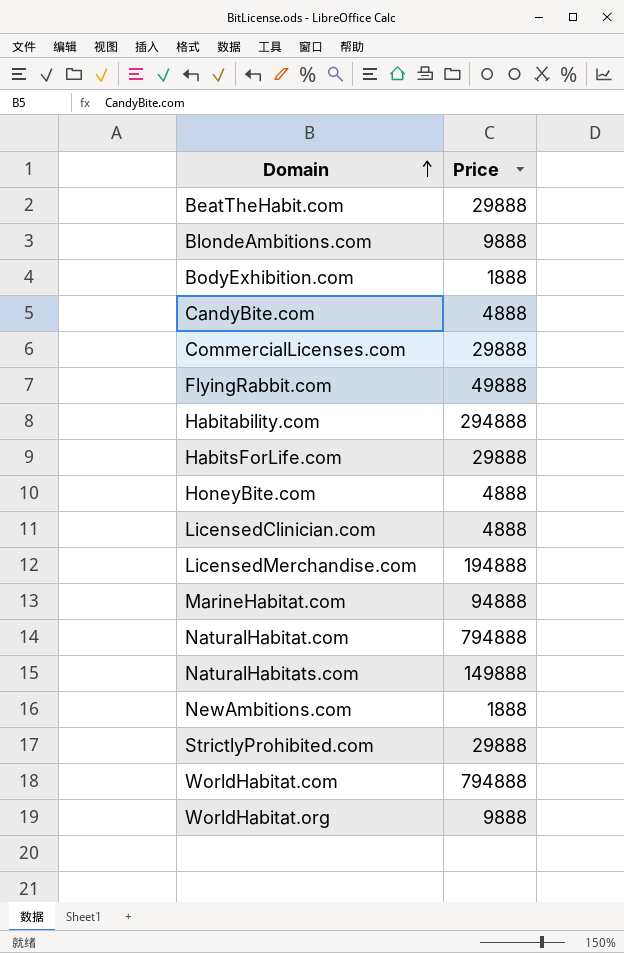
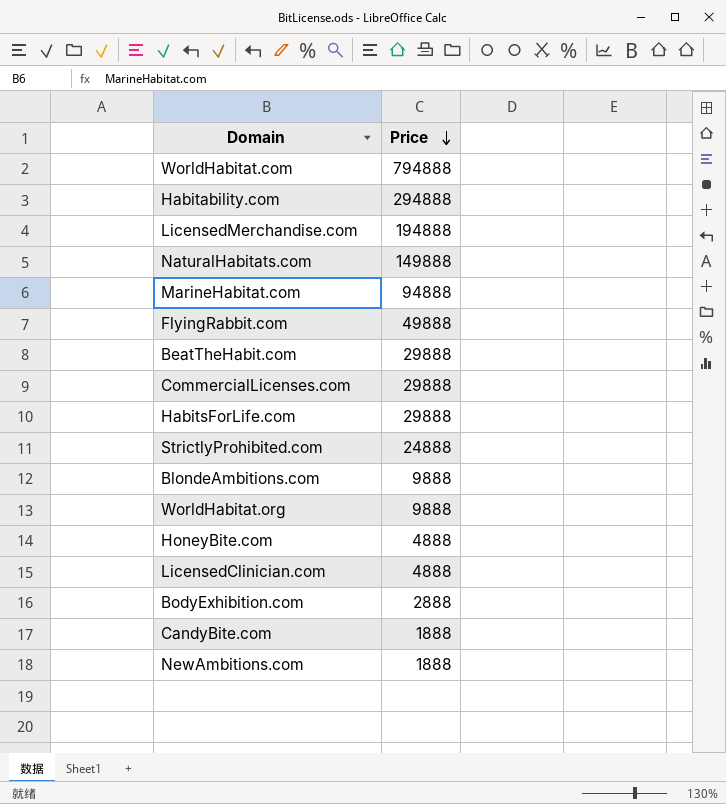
row order: Domain ascending -> Price descending
row NaturalHabitat.com: 794888 -> none
StrictlyProhibited.com | Price: 29888 -> 24888
BodyExhibition.com | Price: 1888 -> 2888
CandyBite.com | Price: 4888 -> 1888

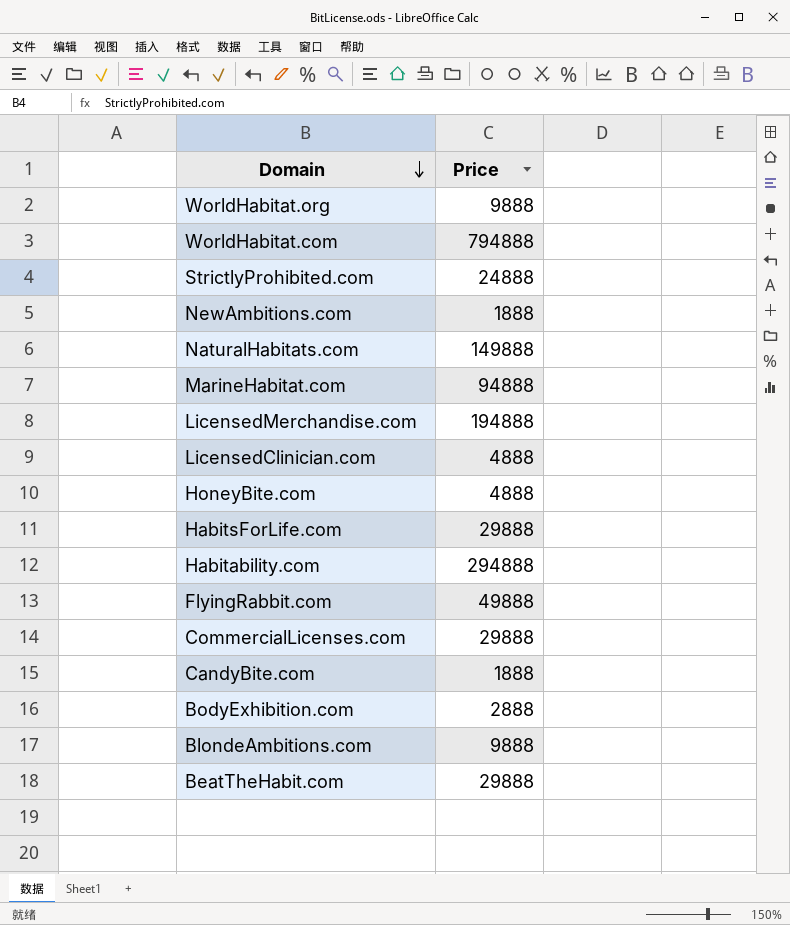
row order: Price descending -> Domain descending

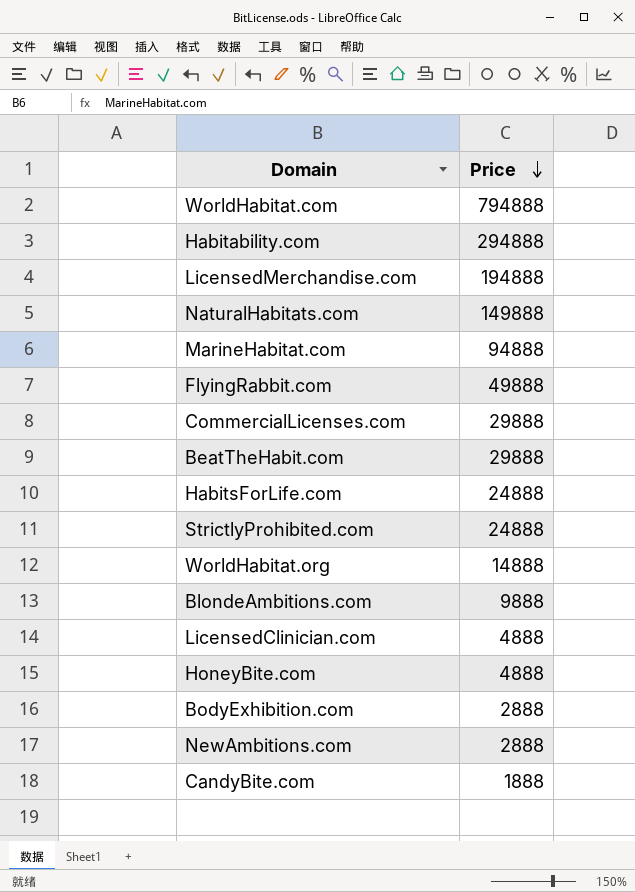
row order: Domain descending -> Price descending
HabitsForLife.com | Price: 29888 -> 24888
WorldHabitat.org | Price: 9888 -> 14888
NewAmbitions.com | Price: 1888 -> 2888

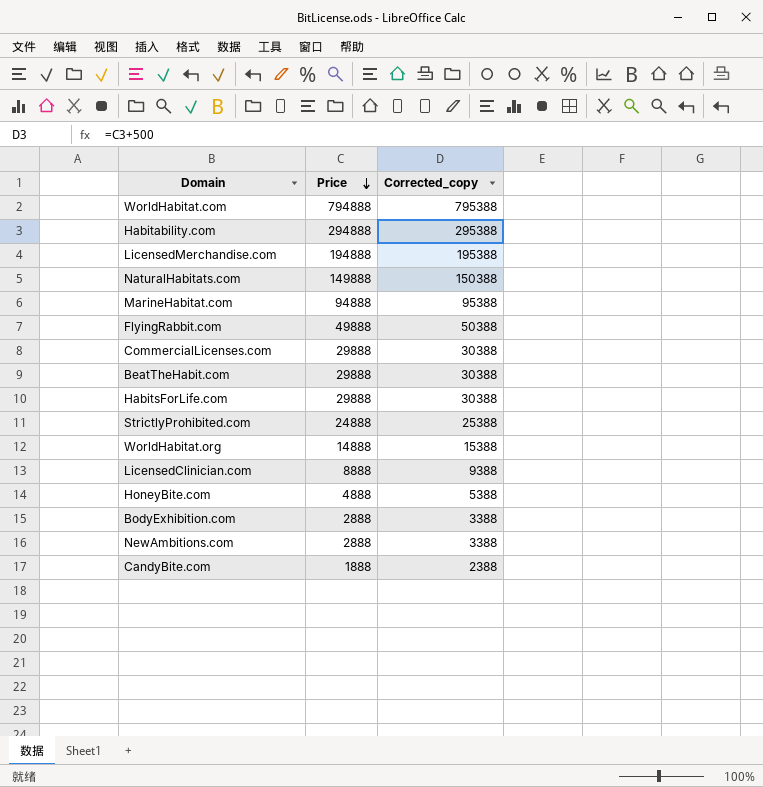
column Corrected_copy | formula: none -> [Price] + 500
row BlondeAmbitions.com: 9888 -> none
HabitsForLife.com | Price: 24888 -> 29888
LicensedClinician.com | Price: 4888 -> 8888

